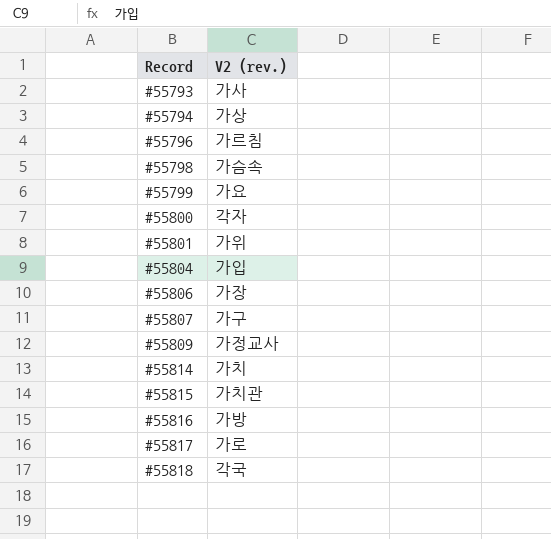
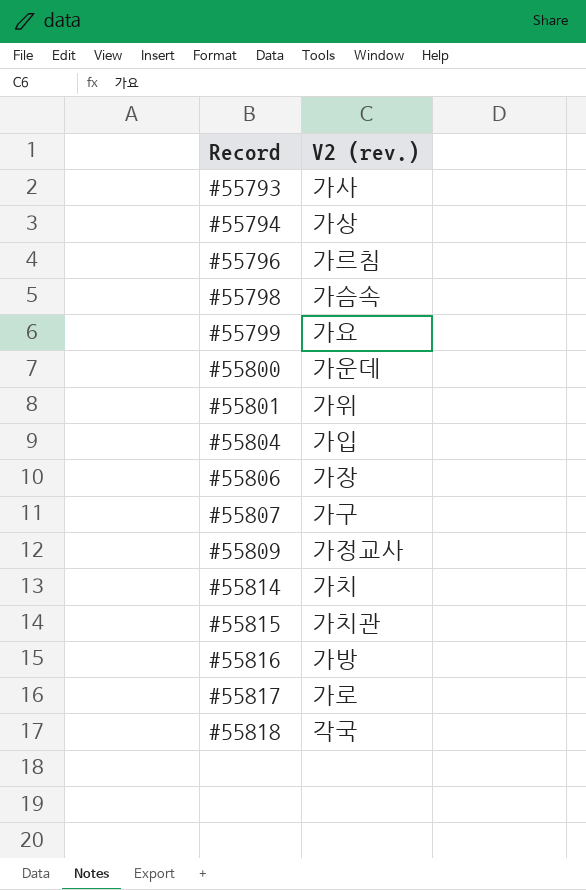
#55800 | V2 (rev.): 각자 -> 가운데

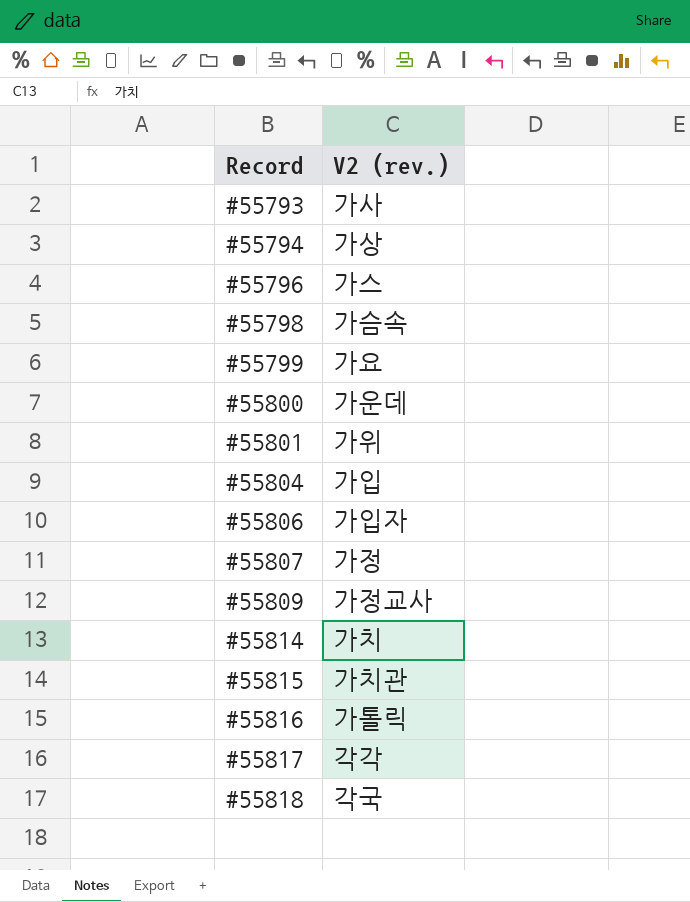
#55796 | V2 (rev.): 가르침 -> 가스
#55806 | V2 (rev.): 가장 -> 가입자
#55807 | V2 (rev.): 가구 -> 가정
#55816 | V2 (rev.): 가방 -> 가톨릭
#55817 | V2 (rev.): 가로 -> 각각

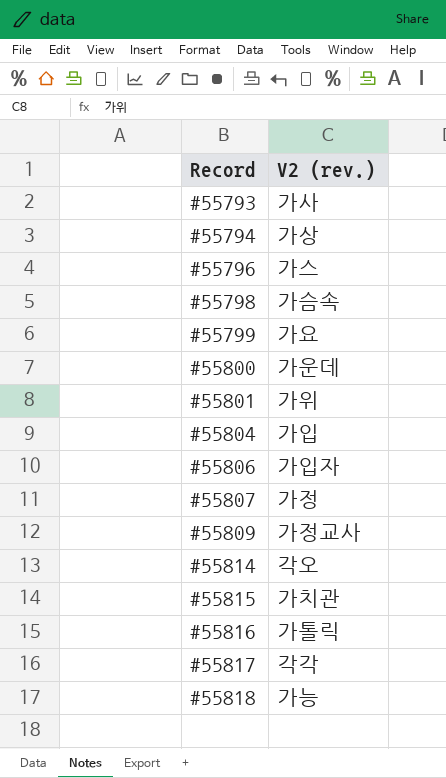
#55814 | V2 (rev.): 가치 -> 각오
#55818 | V2 (rev.): 각국 -> 가능

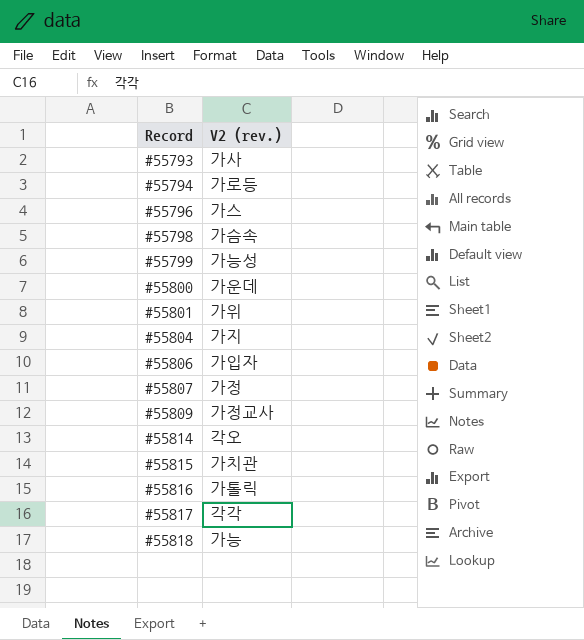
#55794 | V2 (rev.): 가상 -> 가로등
#55799 | V2 (rev.): 가요 -> 가능성
#55804 | V2 (rev.): 가입 -> 가지

